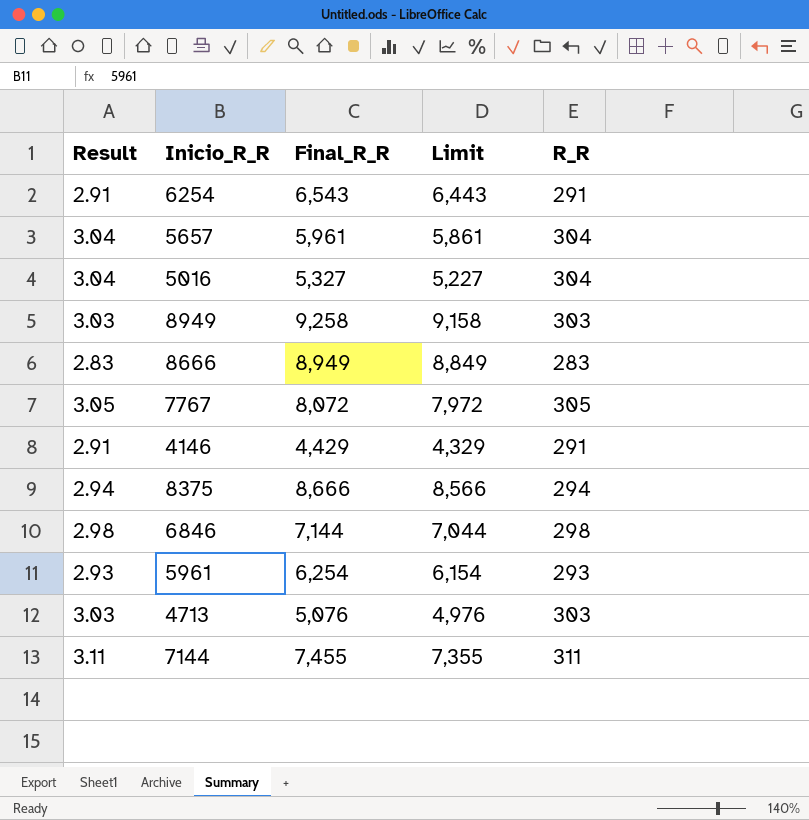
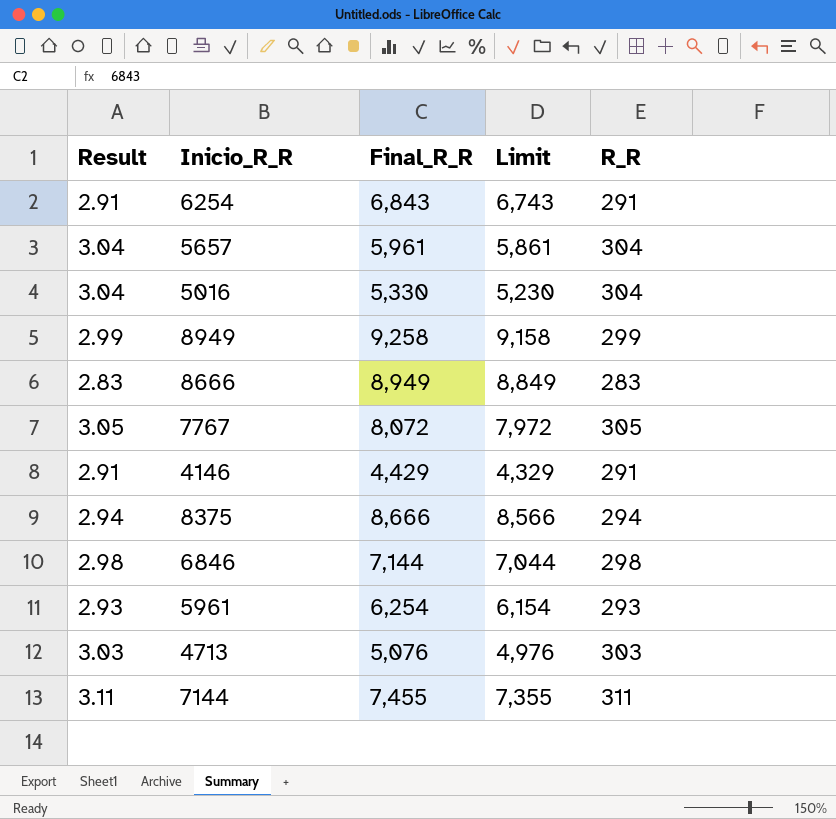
6254 | Final_R_R: 6,543 -> 6,843
6254 | Limit: 6,443 -> 6,743
5016 | Final_R_R: 5,327 -> 5,330
5016 | Limit: 5,227 -> 5,230
8949 | Result: 3.03 -> 2.99
8949 | R_R: 303 -> 299

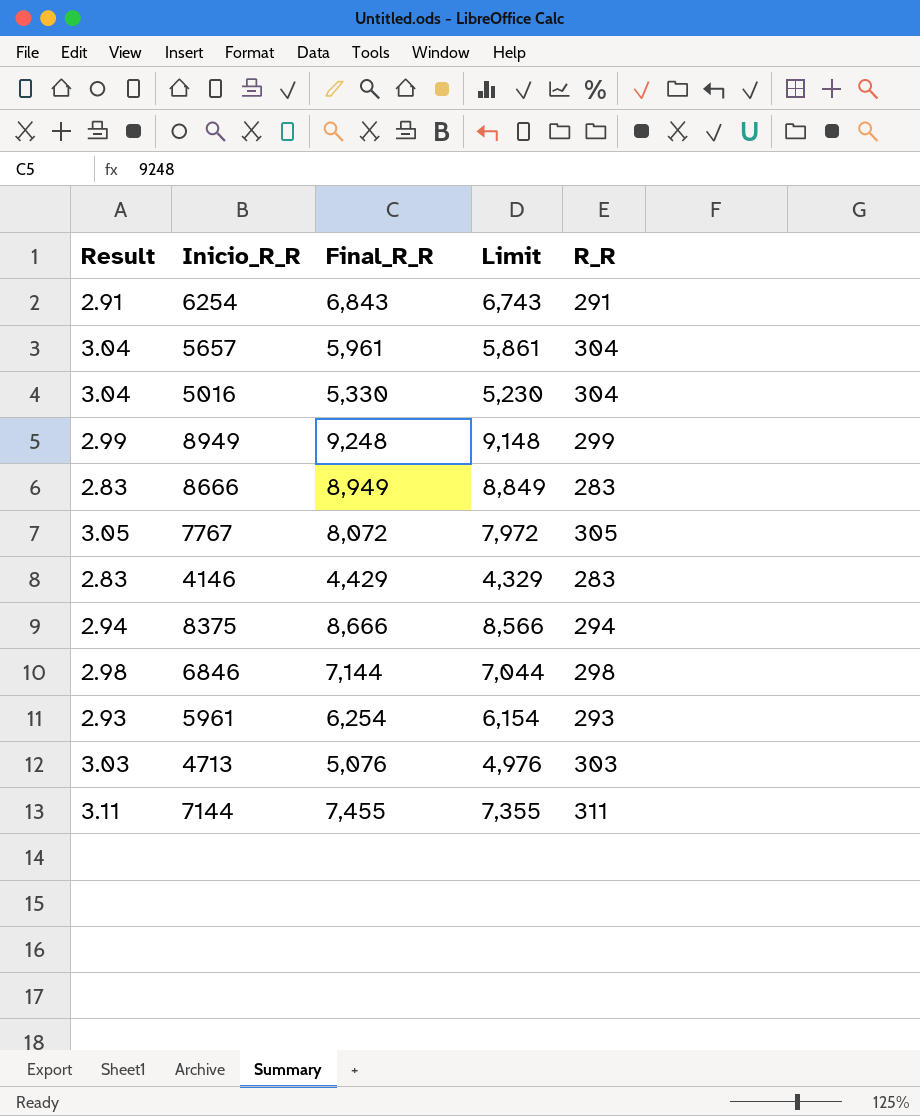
8949 | Final_R_R: 9,258 -> 9,248
8949 | Limit: 9,158 -> 9,148
4146 | Result: 2.91 -> 2.83
4146 | R_R: 291 -> 283

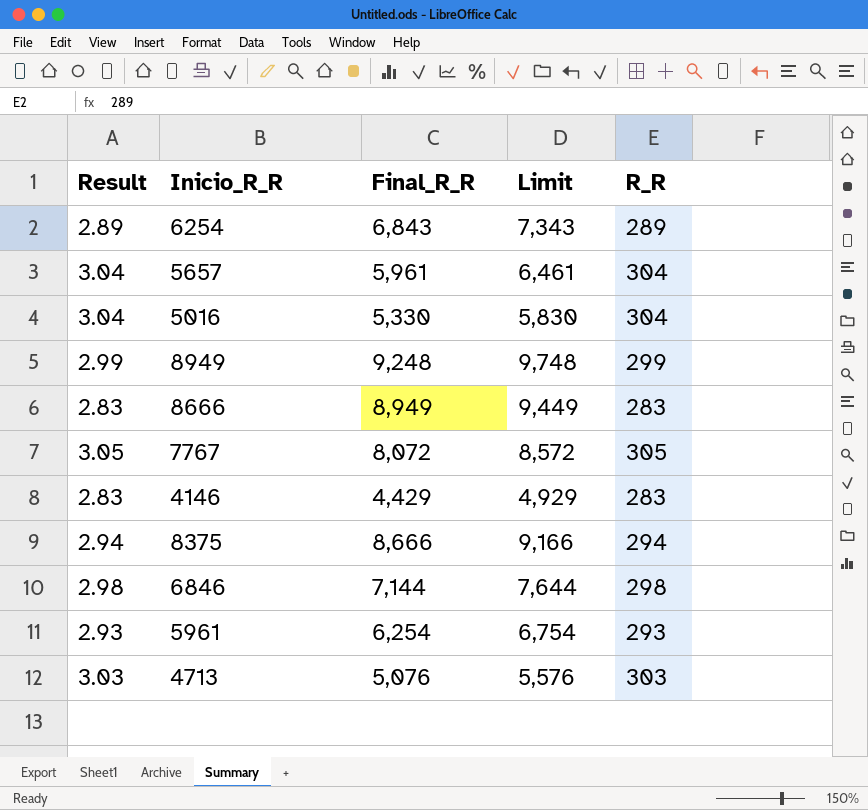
column Limit | formula: [Final_R_R] - 100 -> [Final_R_R] + 500
row 7144: 3.11 | 7,455 | 7,355 | 311 -> none
6254 | Result: 2.91 -> 2.89
6254 | R_R: 291 -> 289

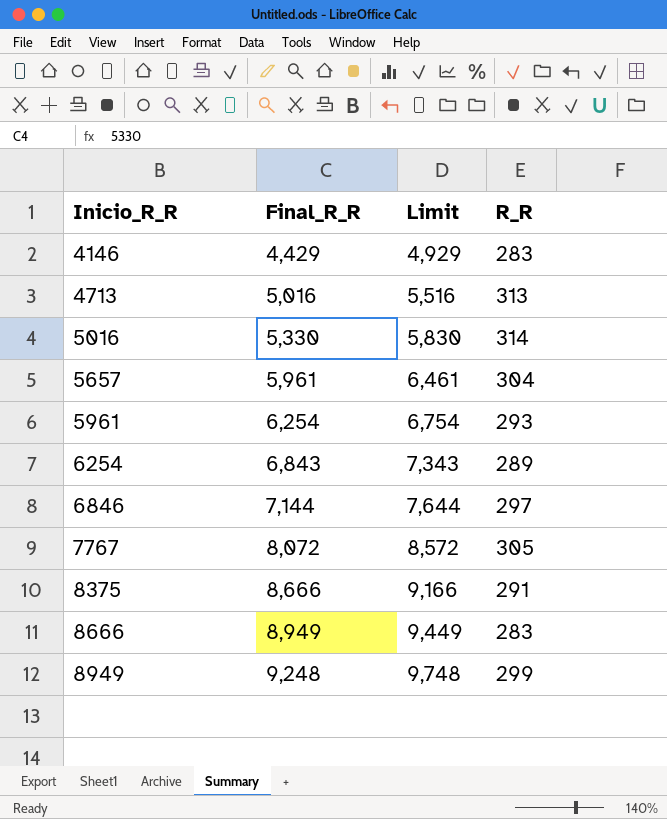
row order: none -> Inicio_R_R ascending
column Result | formula: [R_R] * 0.01 -> none
4713 | Final_R_R: 5,076 -> 5,016
4713 | Limit: 5,576 -> 5,516
4713 | R_R: 303 -> 313
5016 | R_R: 304 -> 314
6846 | R_R: 298 -> 297
8375 | R_R: 294 -> 291

